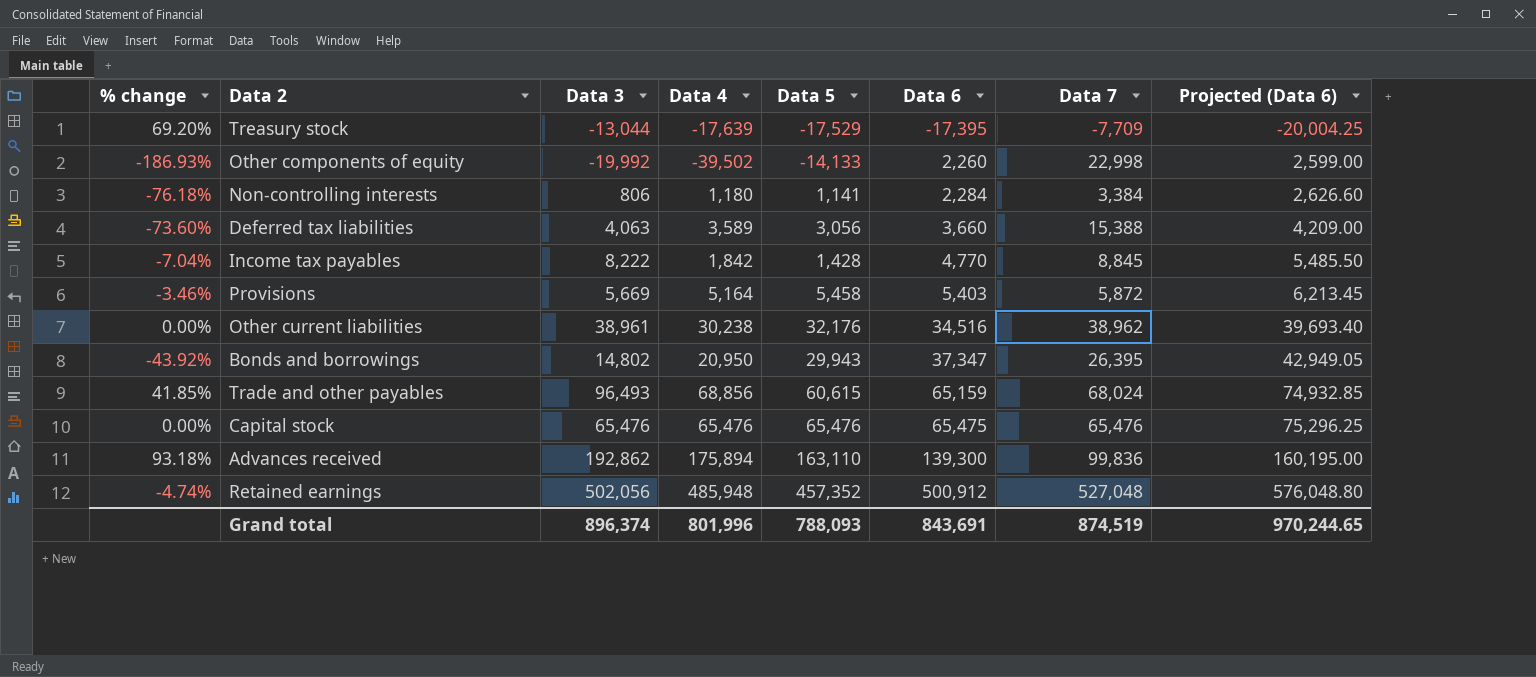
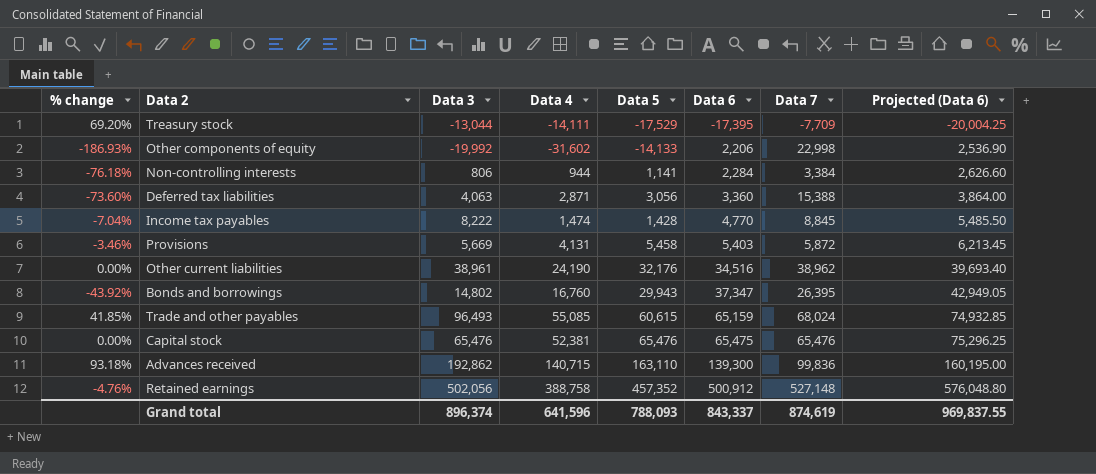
Treasury stock | Data 4: -17,639 -> -14,111
Other components of equity | Data 4: -39,502 -> -31,602
Other components of equity | Data 6: 2,260 -> 2,206
Other components of equity | Projected (Data 6): 2,599.00 -> 2,536.90
Non-controlling interests | Data 4: 1,180 -> 944
Deferred tax liabilities | Data 4: 3,589 -> 2,871
Deferred tax liabilities | Data 6: 3,660 -> 3,360
Deferred tax liabilities | Projected (Data 6): 4,209.00 -> 3,864.00
Income tax payables | Data 4: 1,842 -> 1,474
Provisions | Data 4: 5,164 -> 4,131
Other current liabilities | Data 4: 30,238 -> 24,190
Bonds and borrowings | Data 4: 20,950 -> 16,760
Trade and other payables | Data 4: 68,856 -> 55,085
Capital stock | Data 4: 65,476 -> 52,381
Advances received | Data 4: 175,894 -> 140,715
Retained earnings | % change: -4.74% -> -4.76%
Retained earnings | Data 4: 485,948 -> 388,758
Retained earnings | Data 7: 527,048 -> 527,148
Grand total | Data 4: 801,996 -> 641,596
Grand total | Data 6: 843,691 -> 843,337
Grand total | Data 7: 874,519 -> 874,619
Grand total | Projected (Data 6): 970,244.65 -> 969,837.55

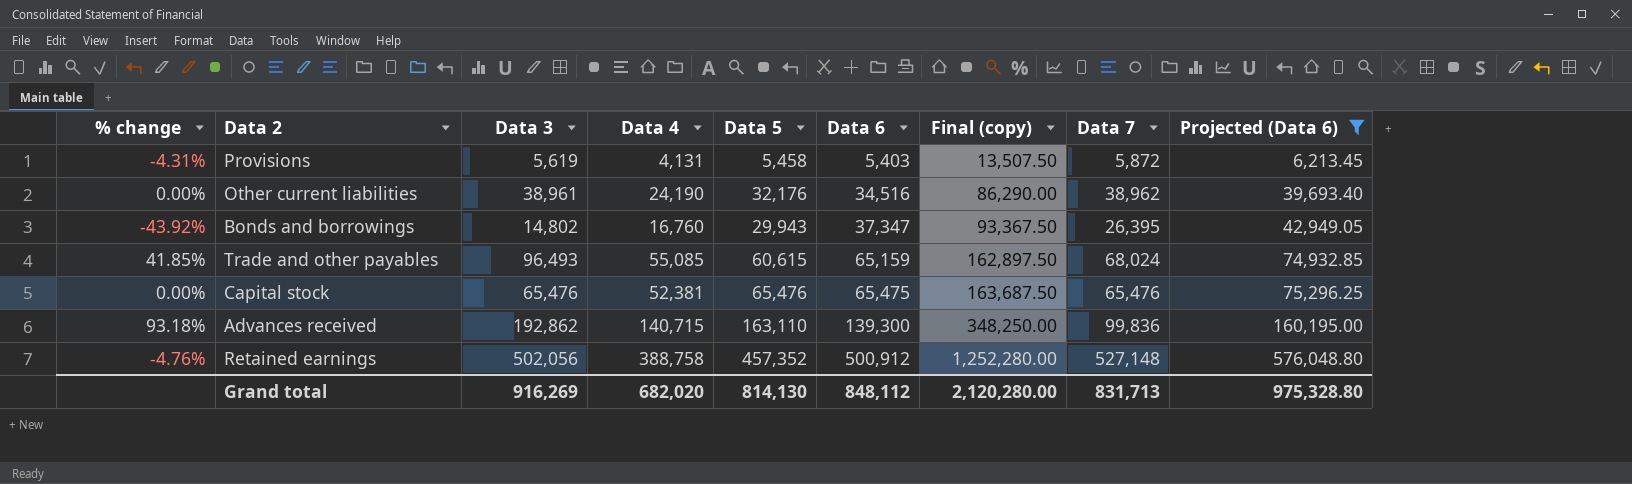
filter: none -> Projected (Data 6) >= 6,213.45
column Final (copy) | formula: none -> [Data 6] * 2.5
Provisions | % change: -3.46% -> -4.31%
Provisions | Data 3: 5,669 -> 5,619
Grand total | Data 3: 896,374 -> 916,269
Grand total | Data 4: 641,596 -> 682,020
Grand total | Data 5: 788,093 -> 814,130
Grand total | Data 6: 843,337 -> 848,112
Grand total | Data 7: 874,619 -> 831,713
Grand total | Projected (Data 6): 969,837.55 -> 975,328.80

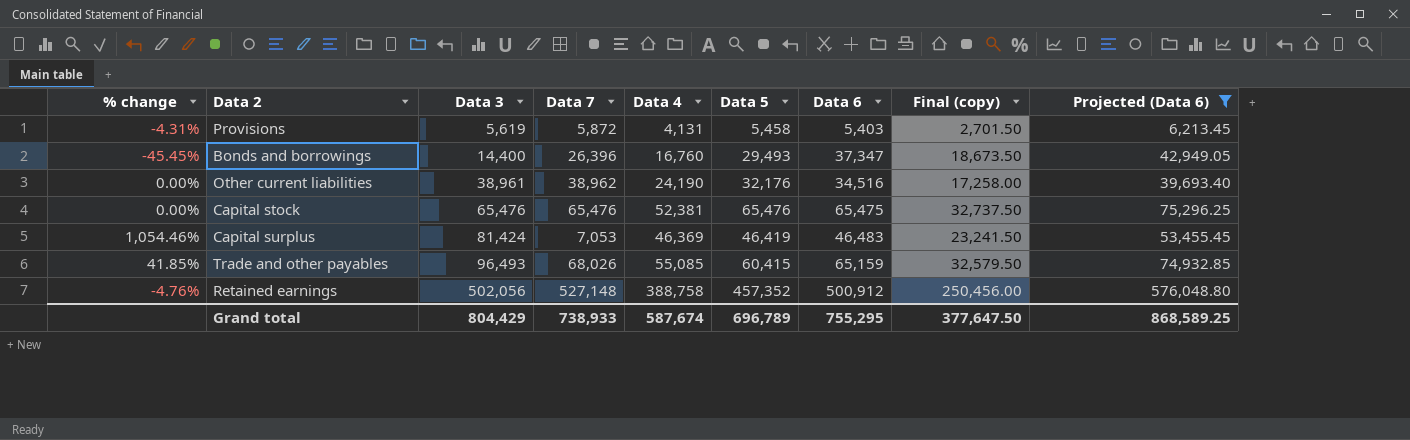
row order: Data 6 ascending -> Data 3 ascending
column Data 7 | position: 8 -> 4
column Final (copy) | formula: [Data 6] * 2.5 -> [Data 6] * 0.5
row Advances received: 93.18% | 192,862 | 140,715 | 163,110 | 139,300 | 348,250.00 | 99,836 | 160,195.00 -> none
Bonds and borrowings | % change: -43.92% -> -45.45%
Bonds and borrowings | Data 3: 14,802 -> 14,400
Bonds and borrowings | Data 7: 26,395 -> 26,396
Bonds and borrowings | Data 5: 29,943 -> 29,493
row Capital surplus: none -> 1,054.46% | 81,424 | 7,053 | 46,369 | 46,419 | 46,483 | 23,241.50 | 53,455.45
Trade and other payables | Data 7: 68,024 -> 68,026
Trade and other payables | Data 5: 60,615 -> 60,415
Grand total | Data 3: 916,269 -> 804,429
Grand total | Data 7: 831,713 -> 738,933
Grand total | Data 4: 682,020 -> 587,674
Grand total | Data 5: 814,130 -> 696,789
Grand total | Data 6: 848,112 -> 755,295
Grand total | Final (copy): 2,120,280.00 -> 377,647.50
Grand total | Projected (Data 6): 975,328.80 -> 868,589.25

